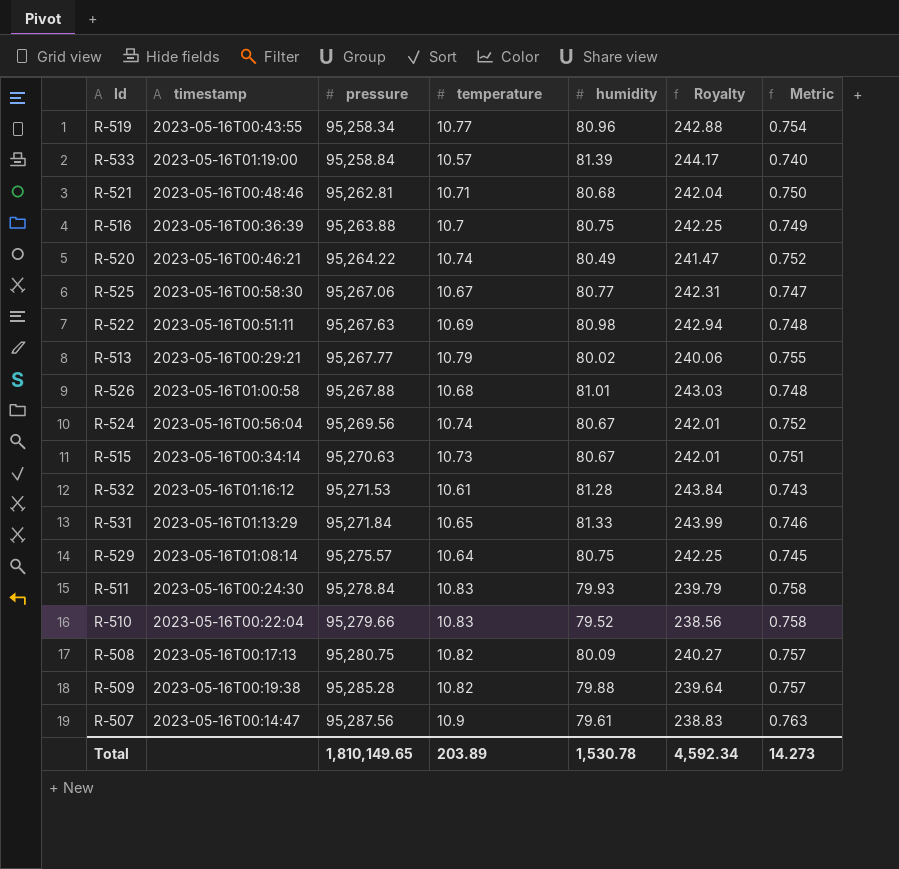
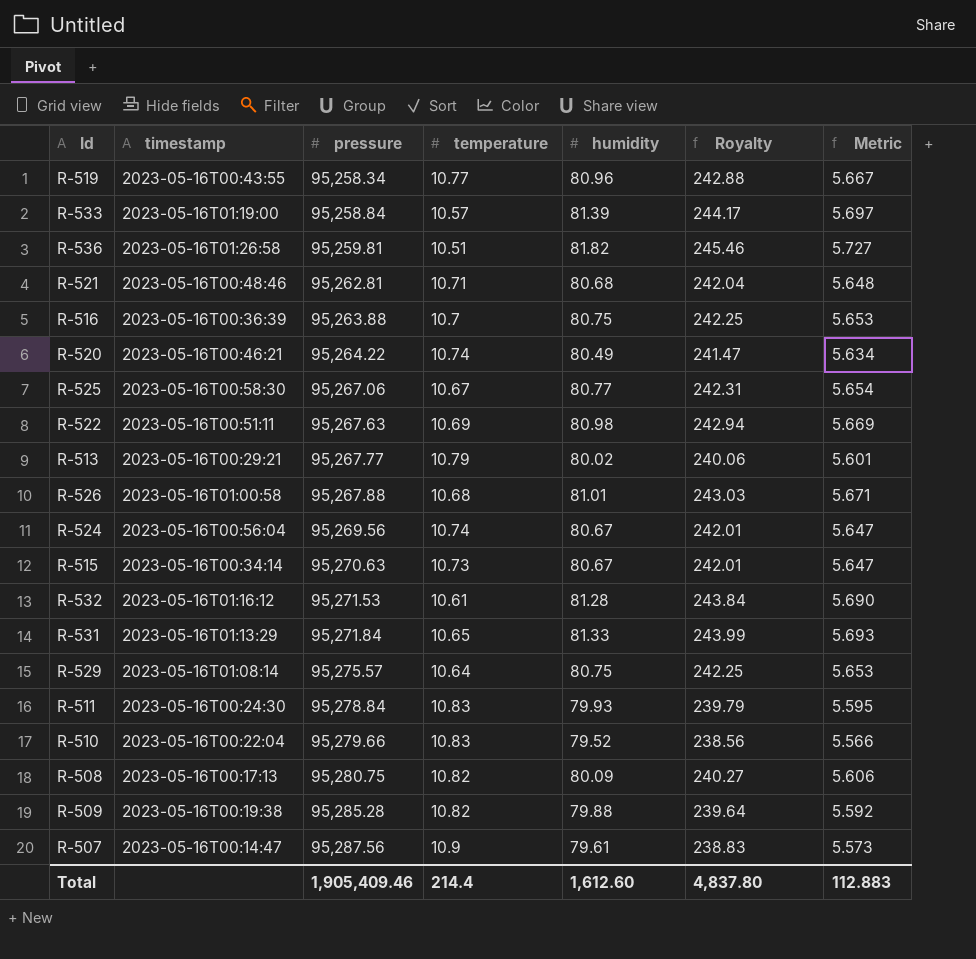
column Metric | formula: [temperature] * 0.07 -> [humidity] * 0.07
row R-536: none -> 2023-05-16T01:26:58 | 95,259.81 | 10.51 | 81.82 | 245.46 | 5.727
Total | pressure: 1,810,149.65 -> 1,905,409.46
Total | temperature: 203.89 -> 214.4
Total | humidity: 1,530.78 -> 1,612.60
Total | Royalty: 4,592.34 -> 4,837.80
Total | Metric: 14.273 -> 112.883

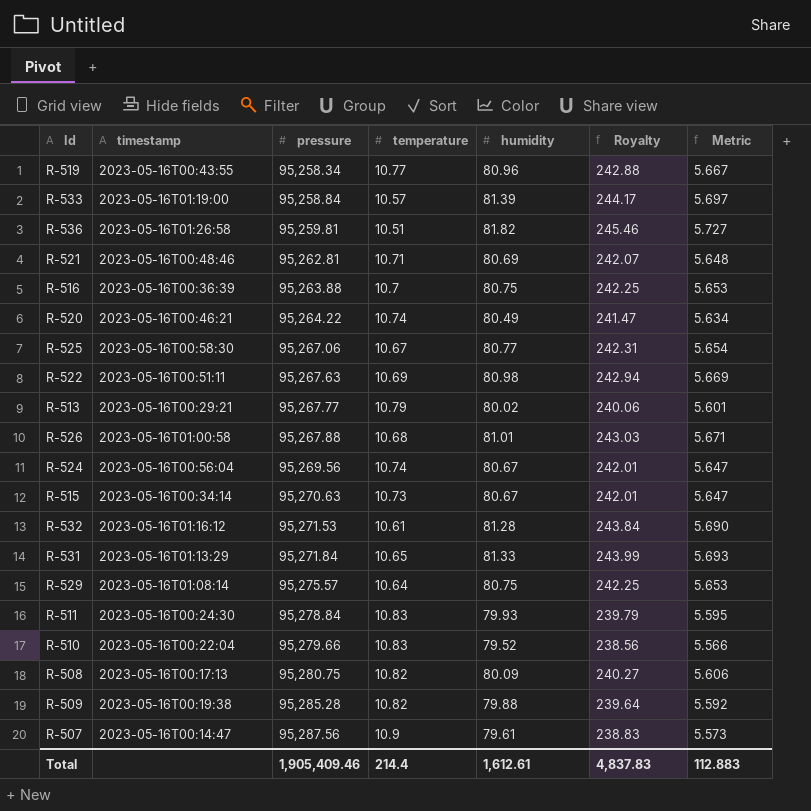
R-521 | humidity: 80.68 -> 80.69
R-521 | Royalty: 242.04 -> 242.07
Total | humidity: 1,612.60 -> 1,612.61
Total | Royalty: 4,837.80 -> 4,837.83

